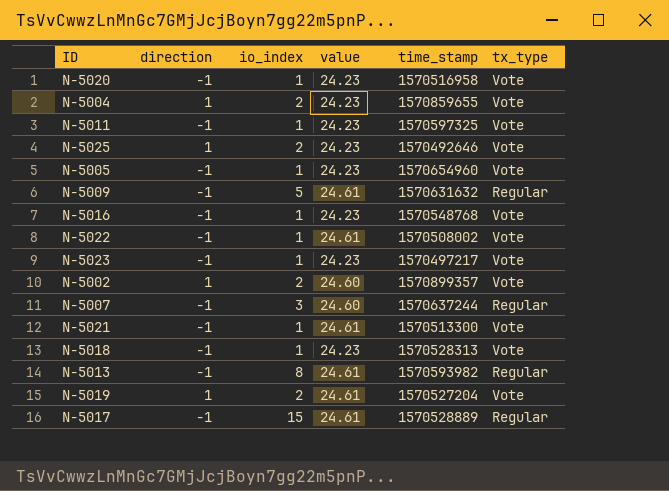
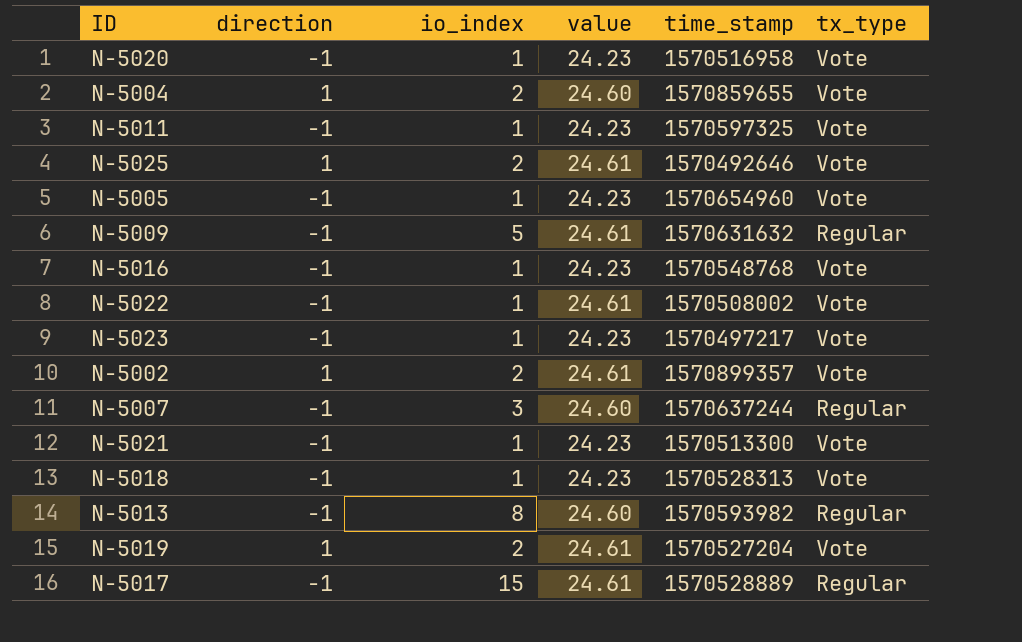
N-5004 | value: 24.23 -> 24.60
N-5025 | value: 24.23 -> 24.61
N-5002 | value: 24.60 -> 24.61
N-5021 | value: 24.61 -> 24.23
N-5013 | value: 24.61 -> 24.60

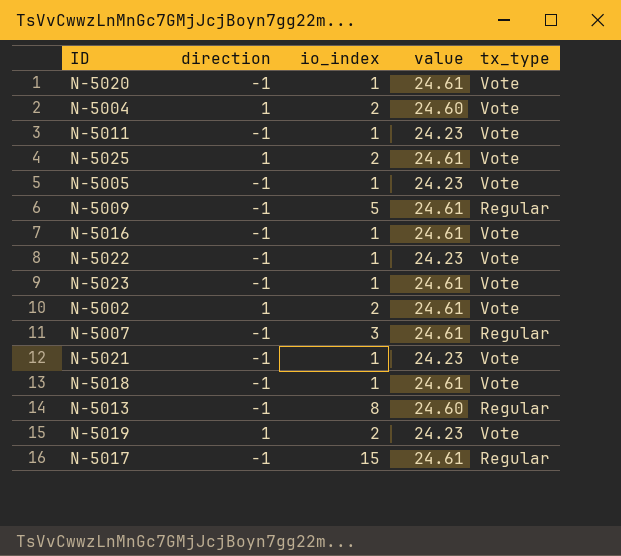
column time_stamp | position: 5 -> none
N-5020 | value: 24.23 -> 24.61
N-5016 | value: 24.23 -> 24.61
N-5022 | value: 24.61 -> 24.23
N-5023 | value: 24.23 -> 24.61
N-5007 | value: 24.60 -> 24.61
N-5018 | value: 24.23 -> 24.61
N-5019 | value: 24.61 -> 24.23

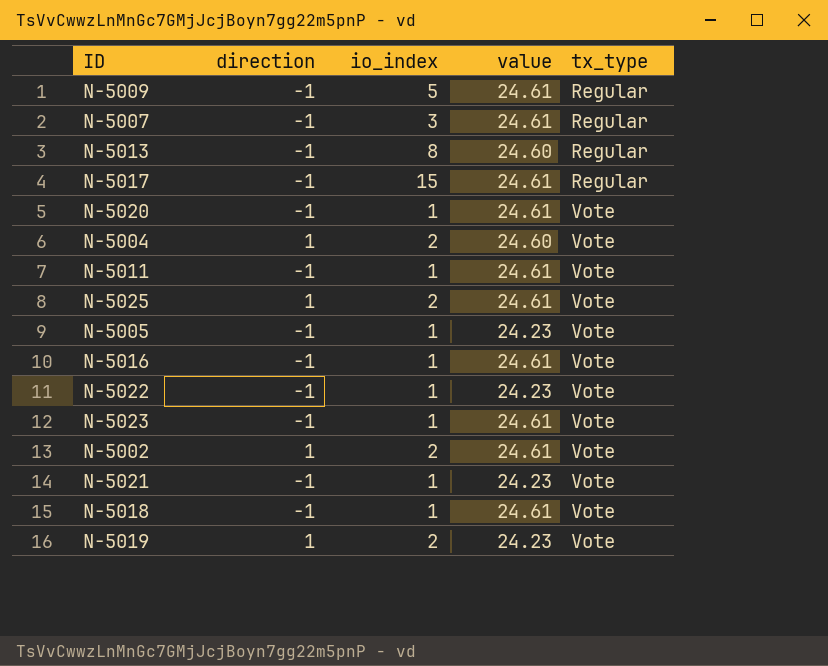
row order: none -> tx_type ascending
N-5011 | value: 24.23 -> 24.61

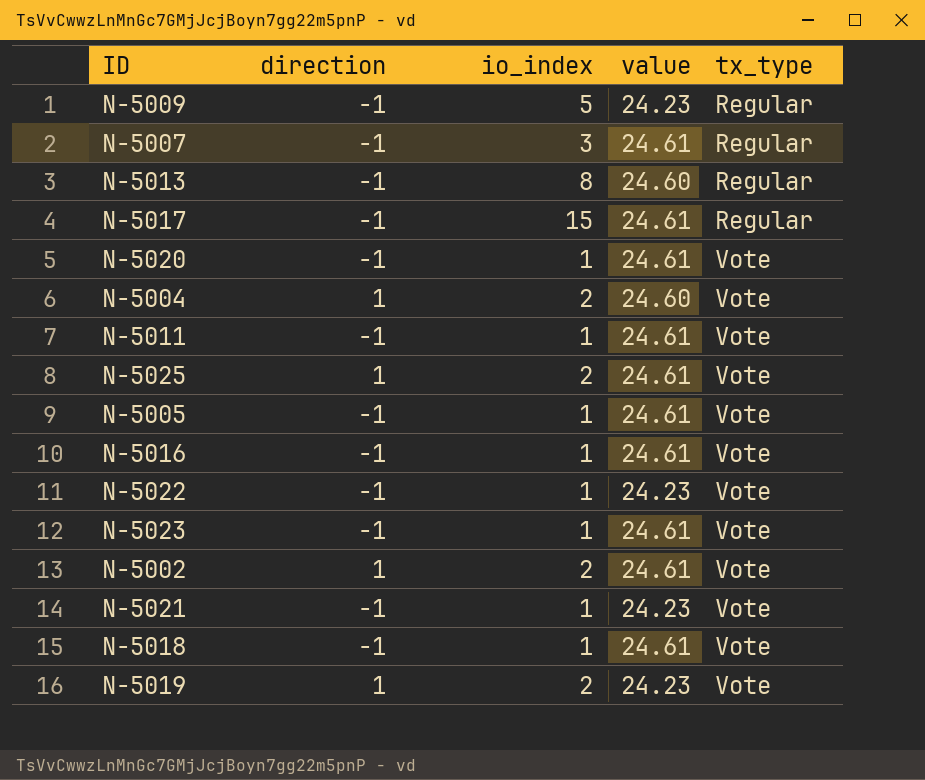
N-5009 | value: 24.61 -> 24.23
N-5005 | value: 24.23 -> 24.61

